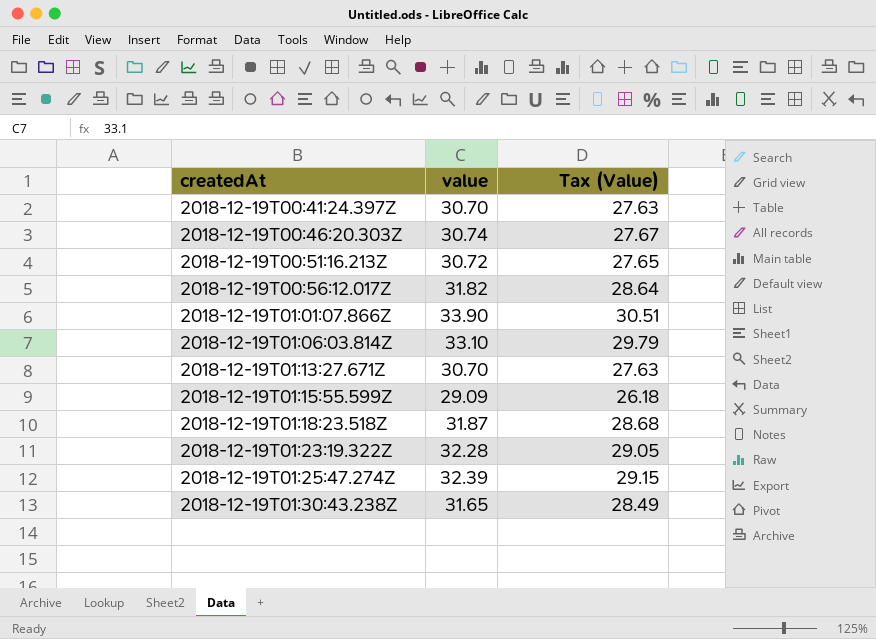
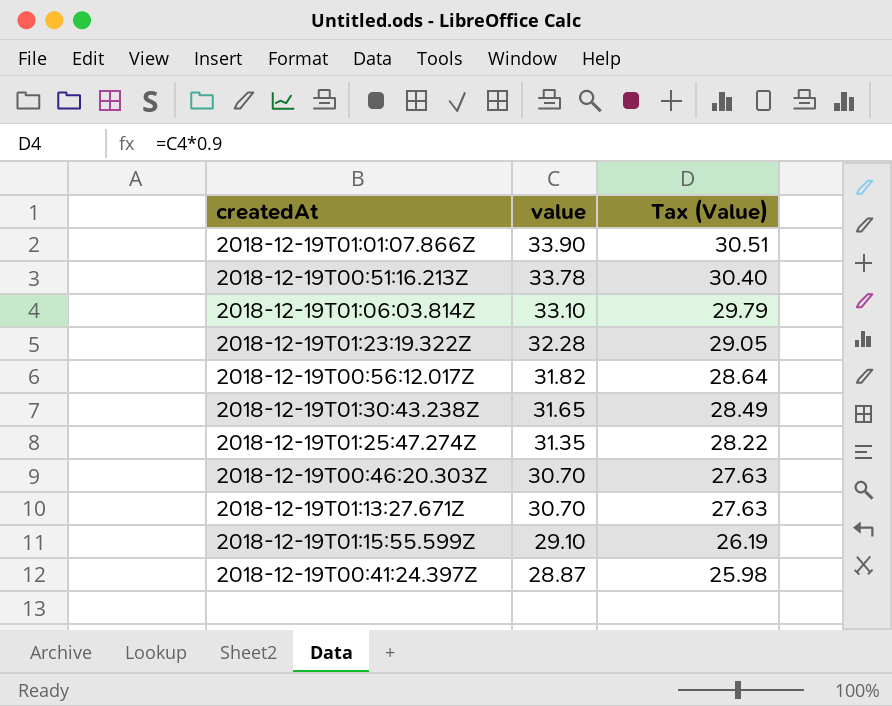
row order: createdAt ascending -> value descending
row 2018-12-19T01:18:23.518Z: 31.87 | 28.68 -> none
2018-12-19T00:51:16.213Z | value: 30.72 -> 33.78
2018-12-19T00:51:16.213Z | Tax (Value): 27.65 -> 30.40
2018-12-19T01:25:47.274Z | value: 32.39 -> 31.35
2018-12-19T01:25:47.274Z | Tax (Value): 29.15 -> 28.22
2018-12-19T00:46:20.303Z | value: 30.74 -> 30.70
2018-12-19T00:46:20.303Z | Tax (Value): 27.67 -> 27.63
2018-12-19T01:15:55.599Z | value: 29.09 -> 29.10
2018-12-19T01:15:55.599Z | Tax (Value): 26.18 -> 26.19
2018-12-19T00:41:24.397Z | value: 30.70 -> 28.87
2018-12-19T00:41:24.397Z | Tax (Value): 27.63 -> 25.98

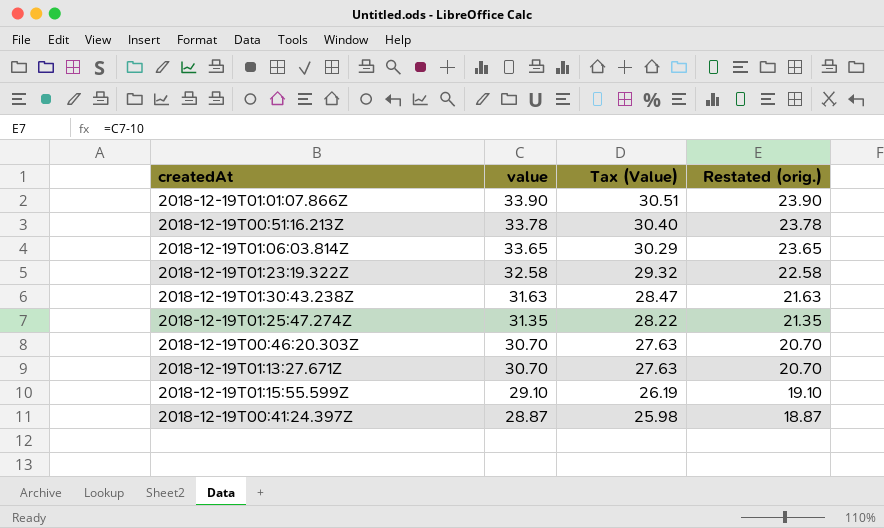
column Restated (orig.) | formula: none -> [value] - 10
row 2018-12-19T00:56:12.017Z: 31.82 | 28.64 -> none
2018-12-19T01:06:03.814Z | value: 33.10 -> 33.65
2018-12-19T01:06:03.814Z | Tax (Value): 29.79 -> 30.29
2018-12-19T01:23:19.322Z | value: 32.28 -> 32.58
2018-12-19T01:23:19.322Z | Tax (Value): 29.05 -> 29.32
2018-12-19T01:30:43.238Z | value: 31.65 -> 31.63
2018-12-19T01:30:43.238Z | Tax (Value): 28.49 -> 28.47

